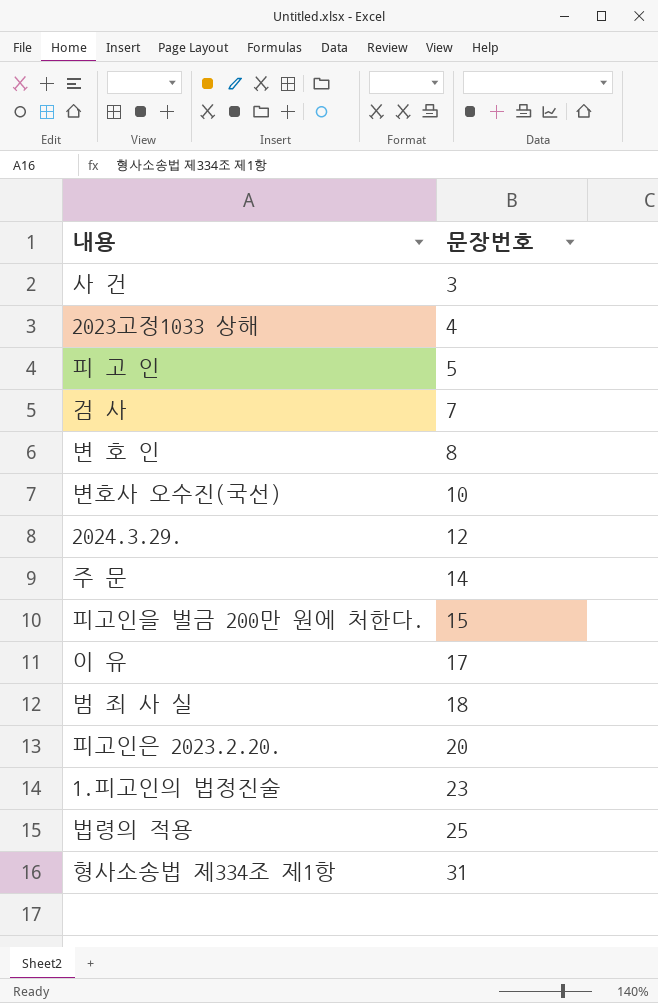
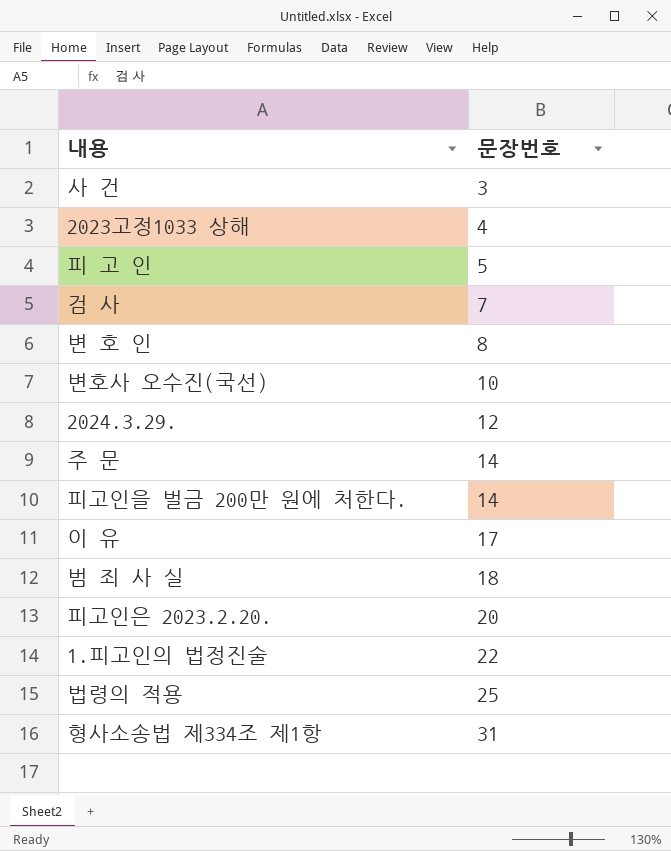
피고인을 벌금 200만 원에 처한다. | 문장번호: 15 -> 14
1.피고인의 법정진술 | 문장번호: 23 -> 22

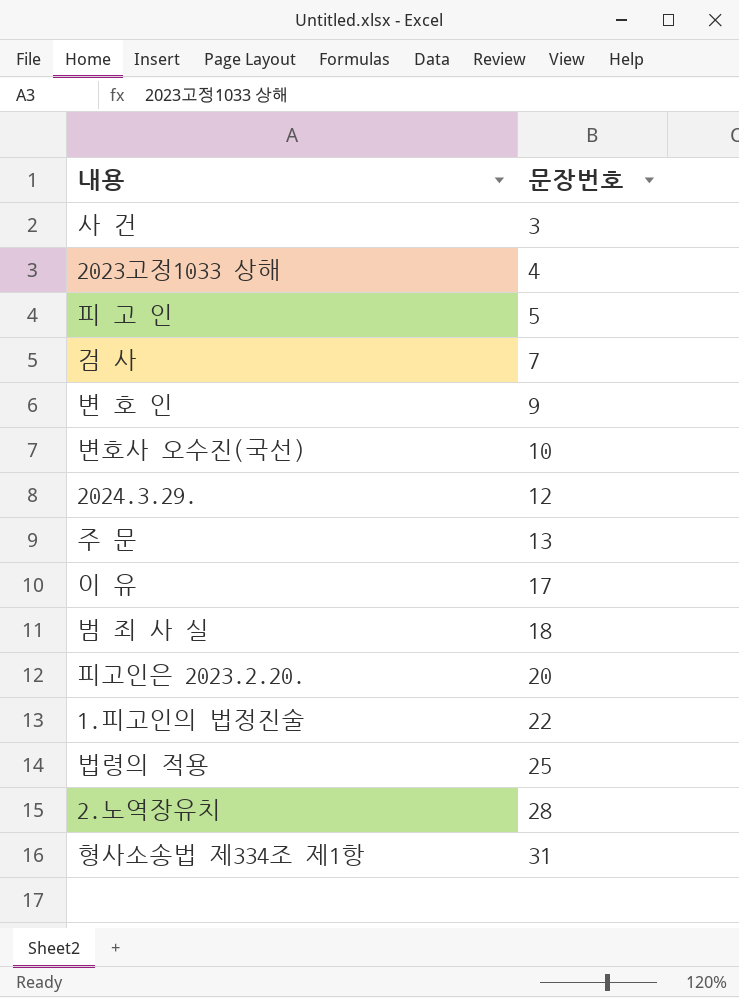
row 피고인을 벌금 200만 원에 처한다.: 14 -> none
변 호 인 | 문장번호: 8 -> 9
주 문 | 문장번호: 14 -> 13
row 2.노역장유치: none -> 28

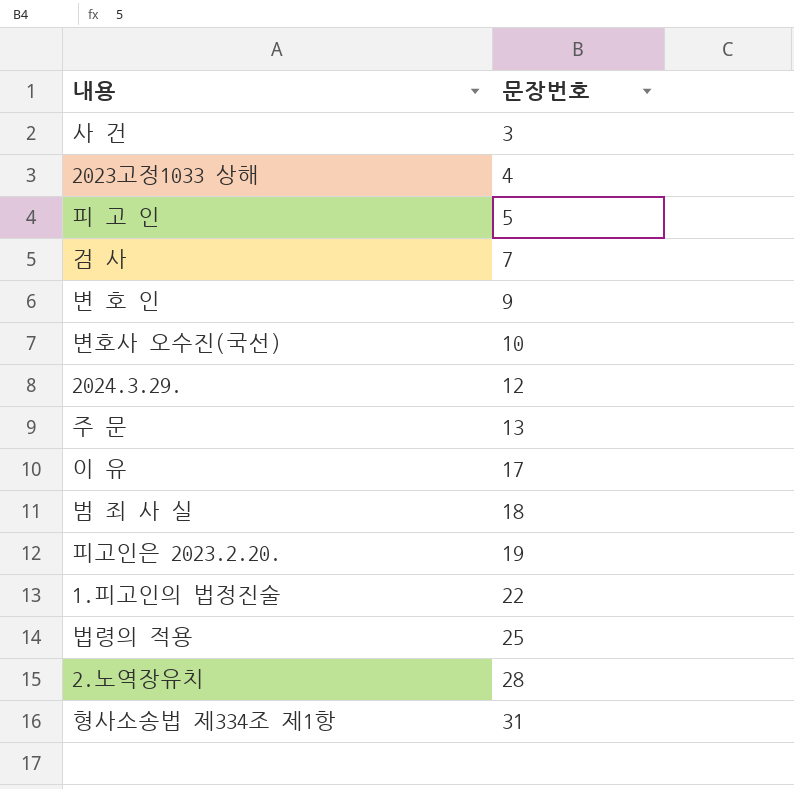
피고인은 2023.2.20. | 문장번호: 20 -> 19

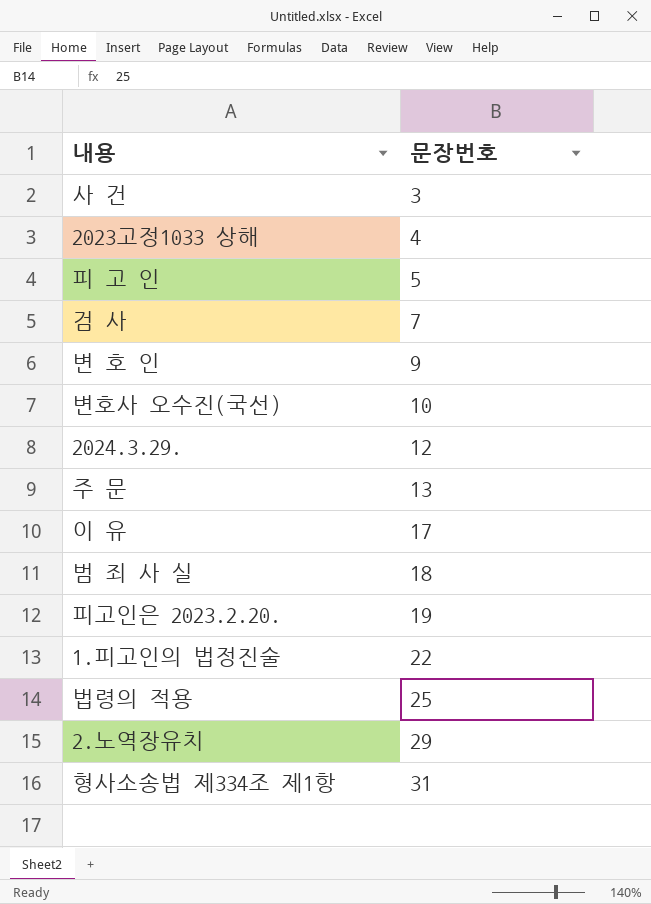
2.노역장유치 | 문장번호: 28 -> 29

